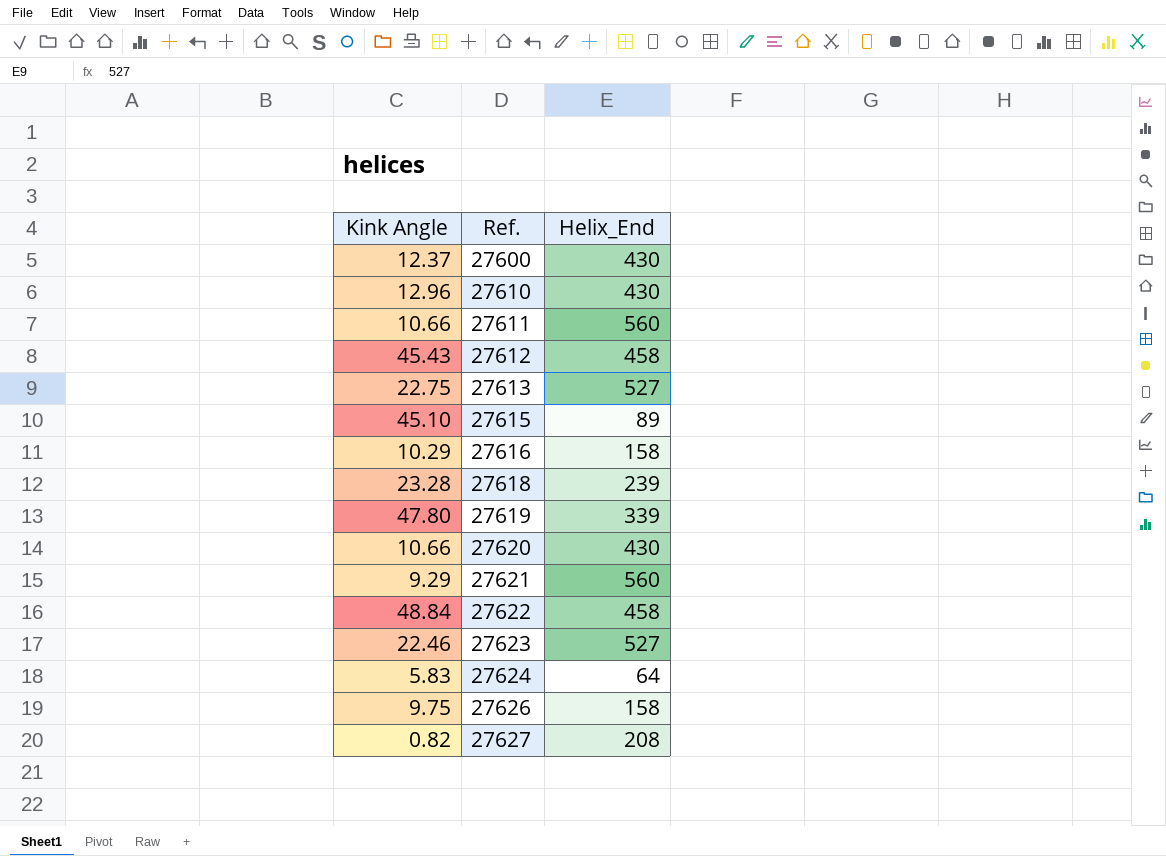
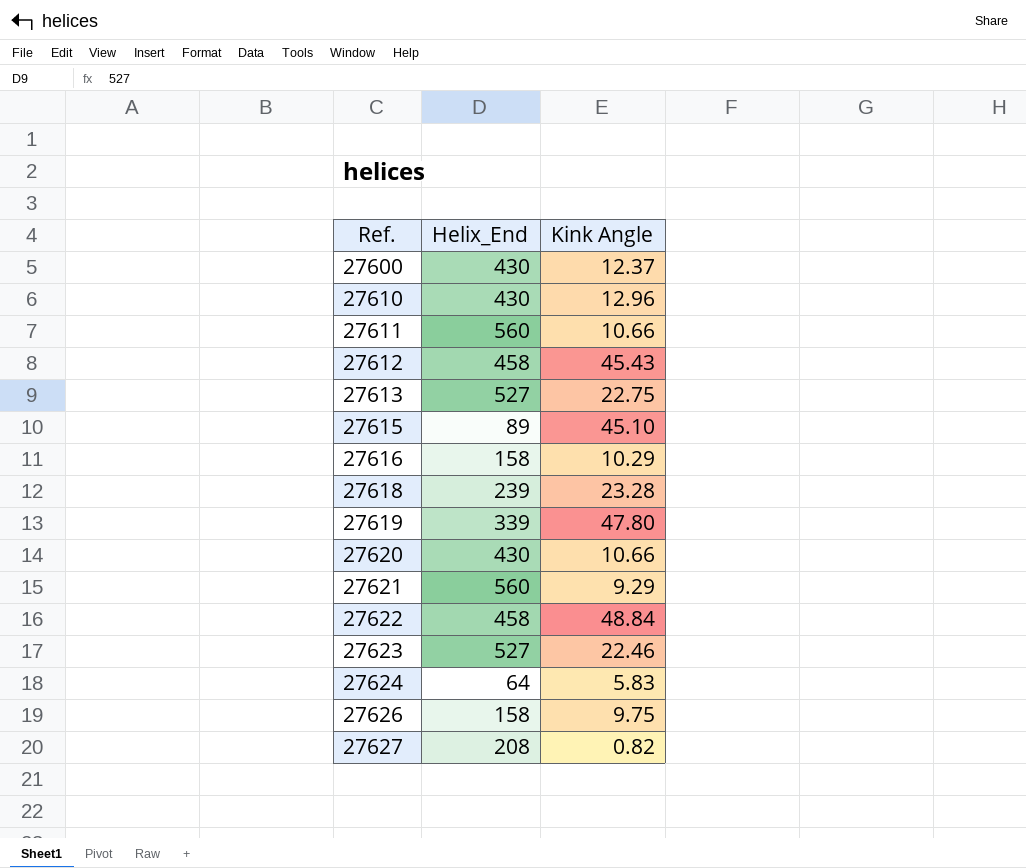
column Kink Angle | position: 1 -> 3

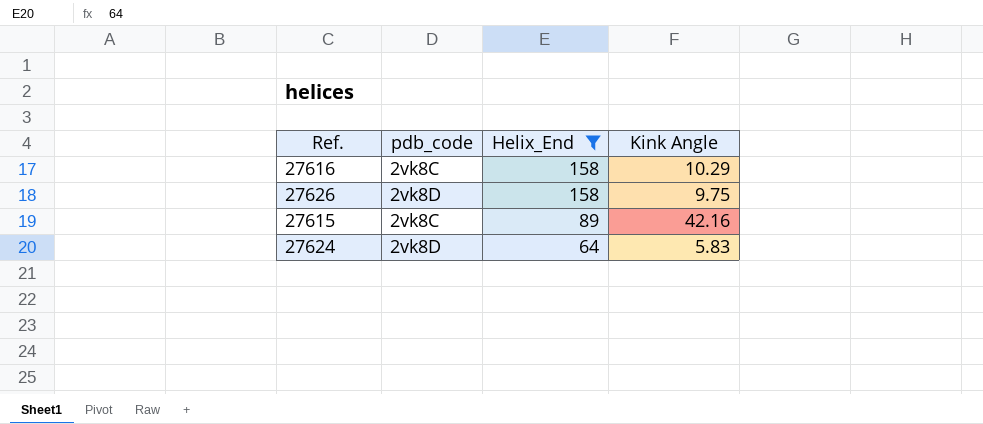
filter: none -> Helix_End <= 158
row order: Ref. ascending -> Helix_End descending
column pdb_code | position: none -> 2
27615 | Kink Angle: 45.10 -> 42.16

